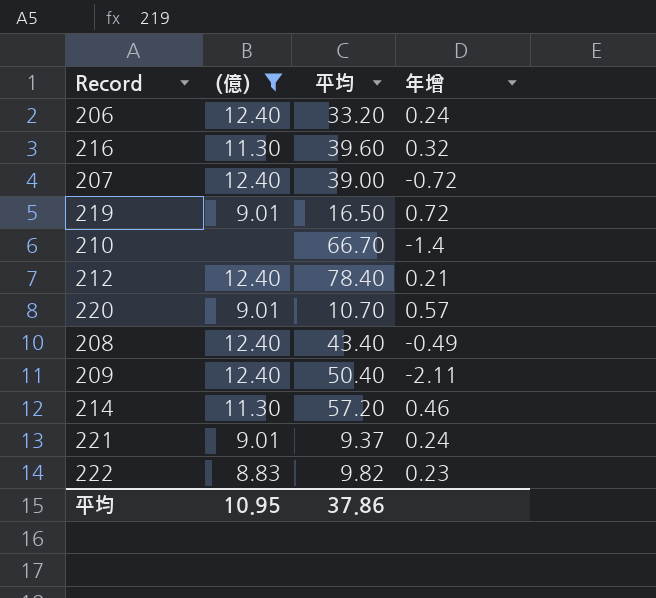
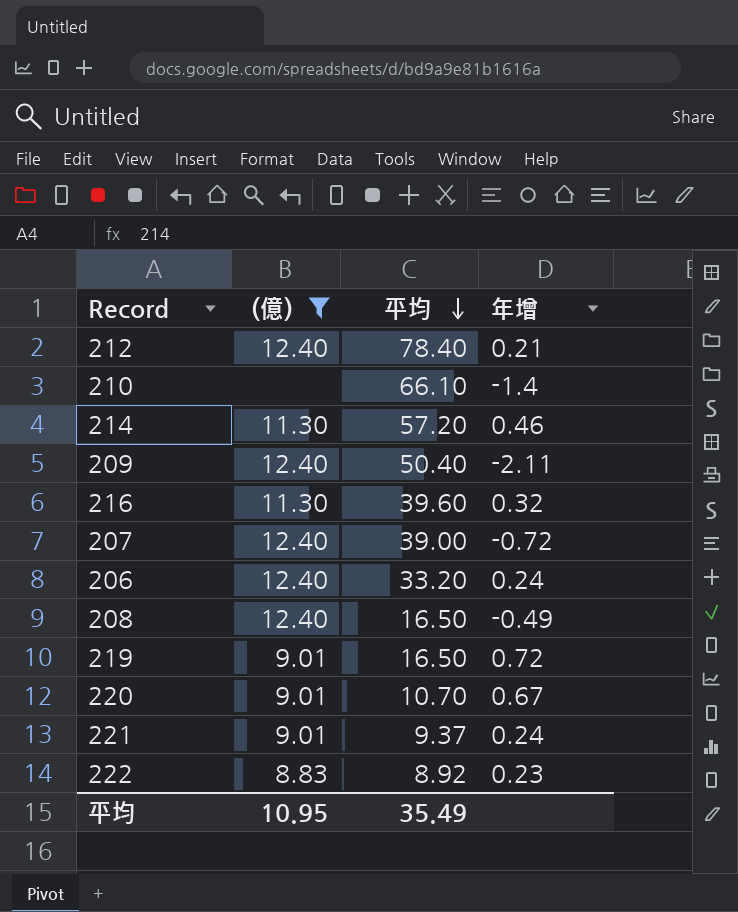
row order: none -> 平均 descending
210 | 平均: 66.70 -> 66.10
208 | 平均: 43.40 -> 16.50
220 | 年增: 0.57 -> 0.67
222 | 平均: 9.82 -> 8.92
平均 | 平均: 37.86 -> 35.49

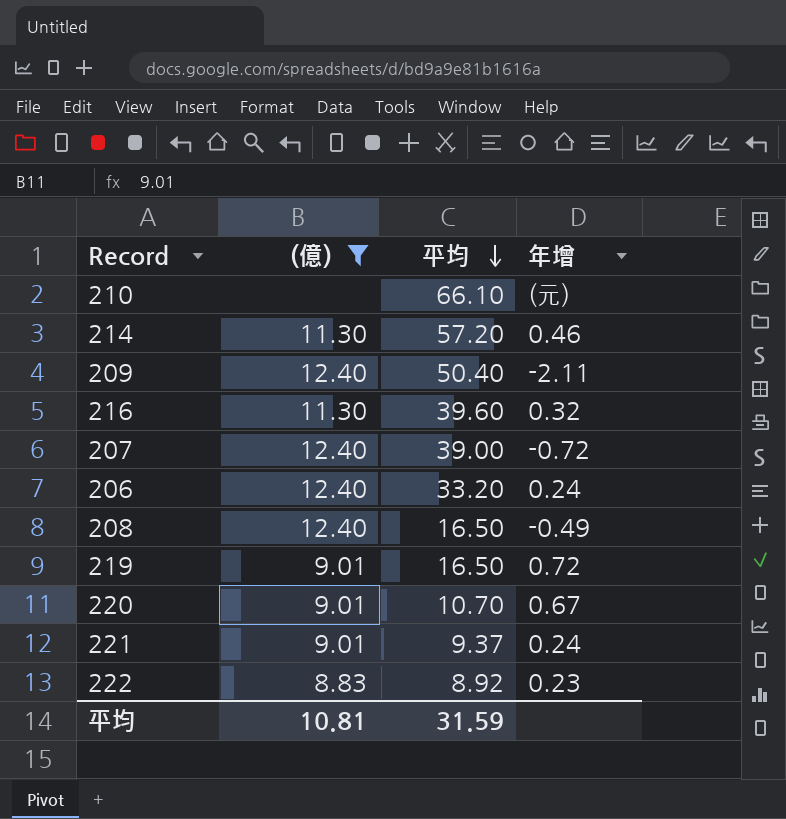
row 212: 12.40 | 78.40 | 0.21 -> none
210 | 年增: -1.4 -> (元)
平均 | (億): 10.95 -> 10.81
平均 | 平均: 35.49 -> 31.59

